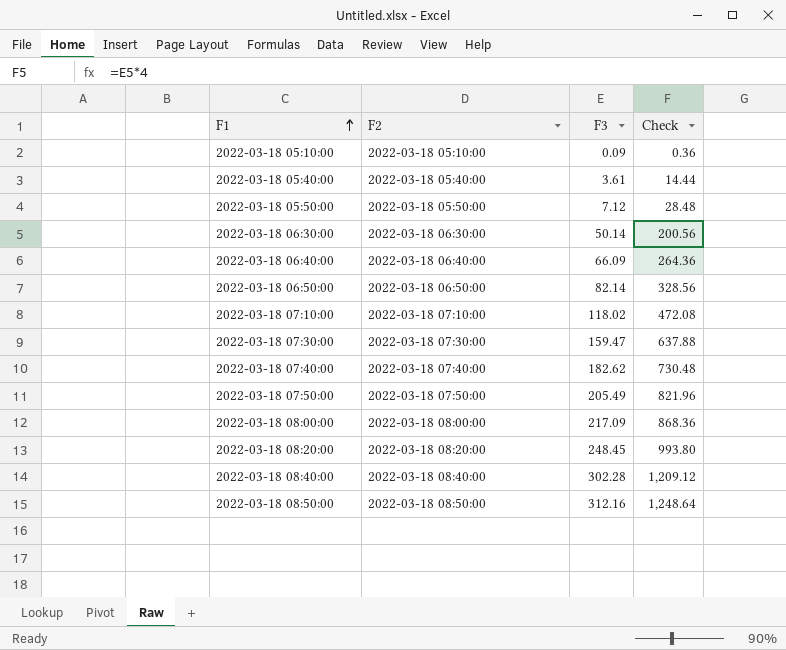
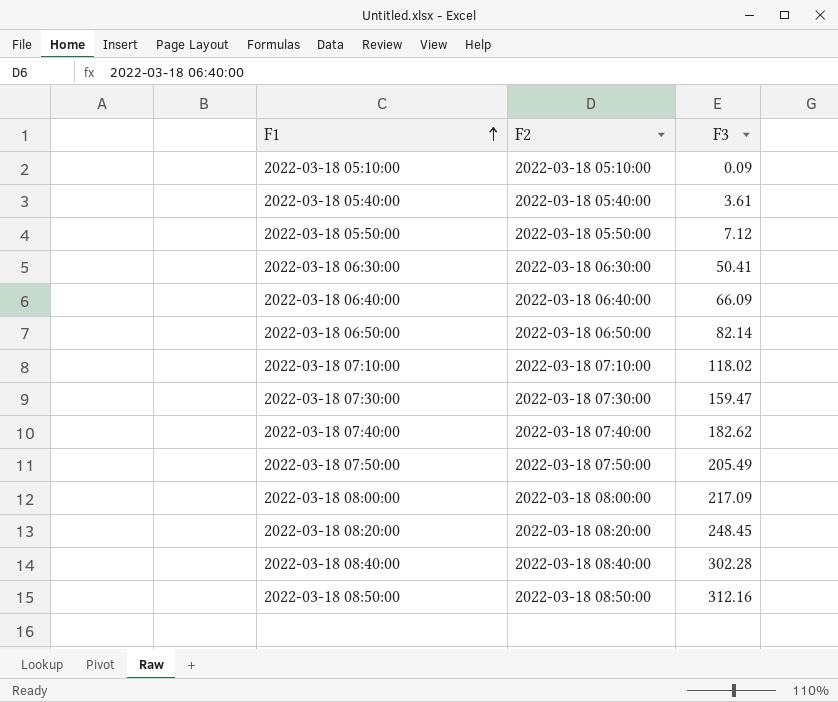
column Check | formula: [F3] * 4 -> none
2022-03-18 06:30:00 | F3: 50.14 -> 50.41

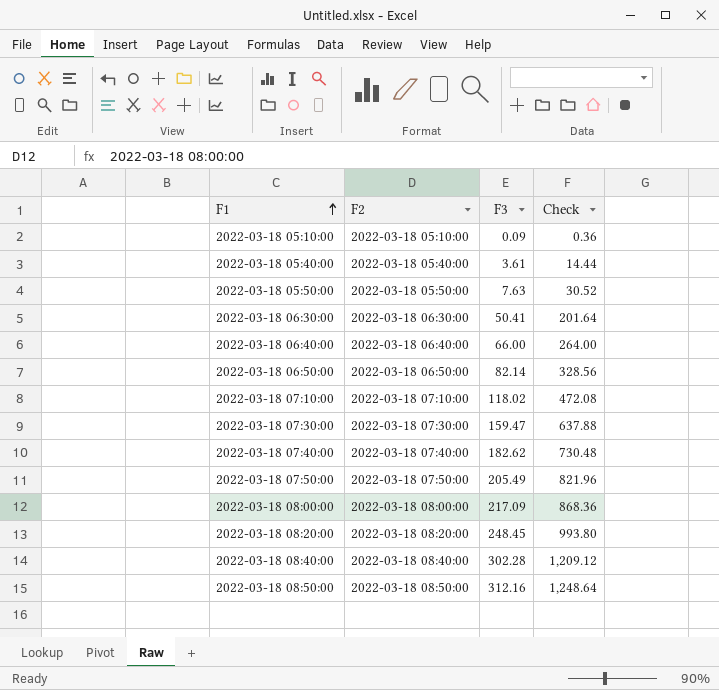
column Check | formula: none -> [F3] * 4
2022-03-18 05:50:00 | F3: 7.12 -> 7.63
2022-03-18 06:40:00 | F3: 66.09 -> 66.00

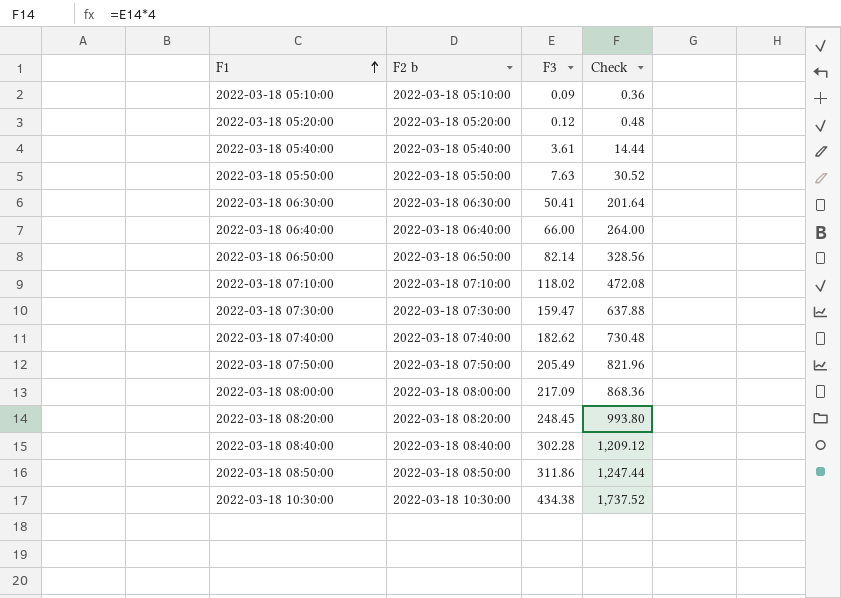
column name: F2 -> F2 b
row 2022-03-18 05:20:00: none -> 2022-03-18 05:20:00 | 0.12 | 0.48
2022-03-18 08:50:00 | F3: 312.16 -> 311.86
2022-03-18 08:50:00 | Check: 1,248.64 -> 1,247.44
row 2022-03-18 10:30:00: none -> 2022-03-18 10:30:00 | 434.38 | 1,737.52

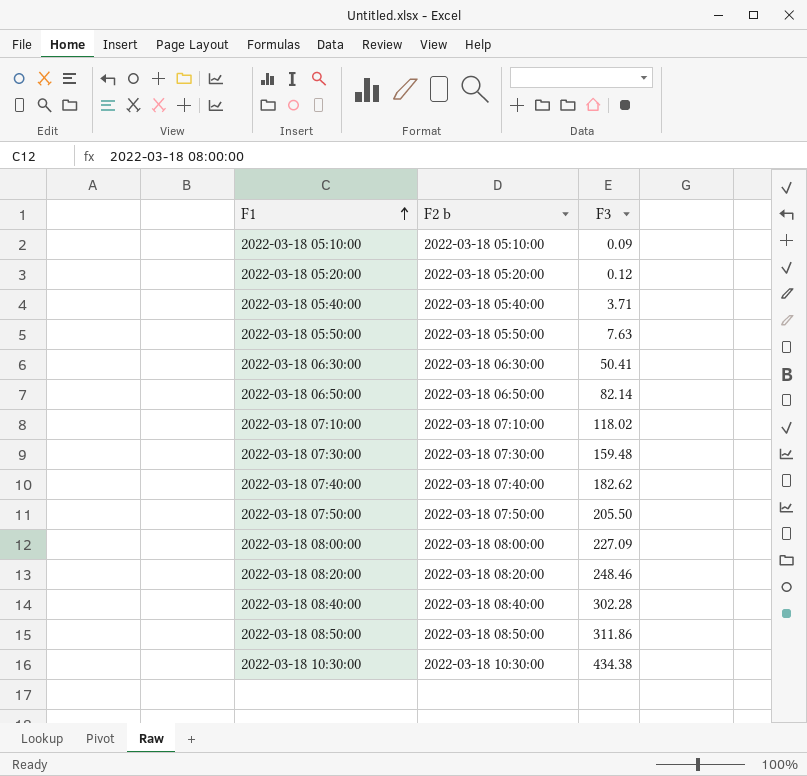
column Check | formula: [F3] * 4 -> none
row 2022-03-18 06:40:00: 2022-03-18 06:40:00 | 66.00 | 264.00 -> none
2022-03-18 05:40:00 | F3: 3.61 -> 3.71
2022-03-18 07:30:00 | F3: 159.47 -> 159.48
2022-03-18 07:50:00 | F3: 205.49 -> 205.50
2022-03-18 08:00:00 | F3: 217.09 -> 227.09
2022-03-18 08:20:00 | F3: 248.45 -> 248.46

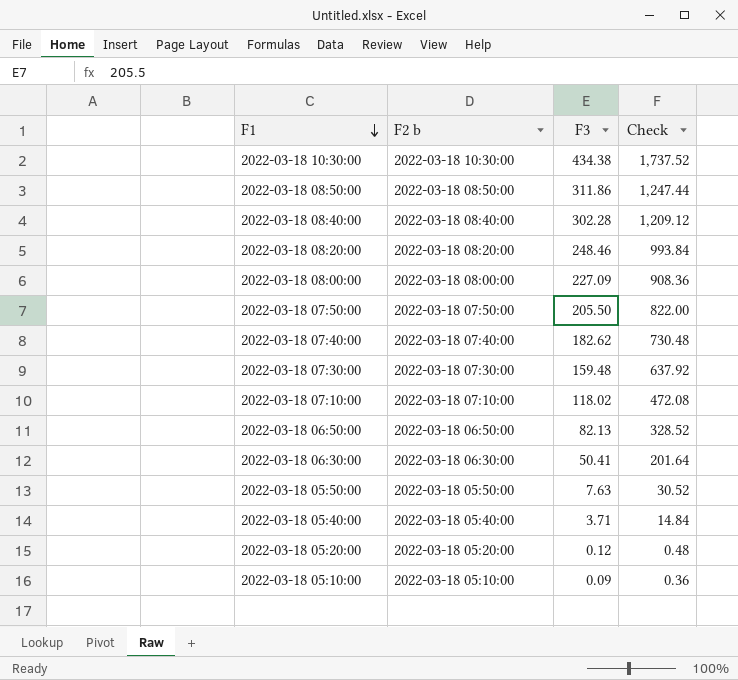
row order: F1 ascending -> F1 descending
column Check | formula: none -> [F3] * 4
2022-03-18 06:50:00 | F3: 82.14 -> 82.13

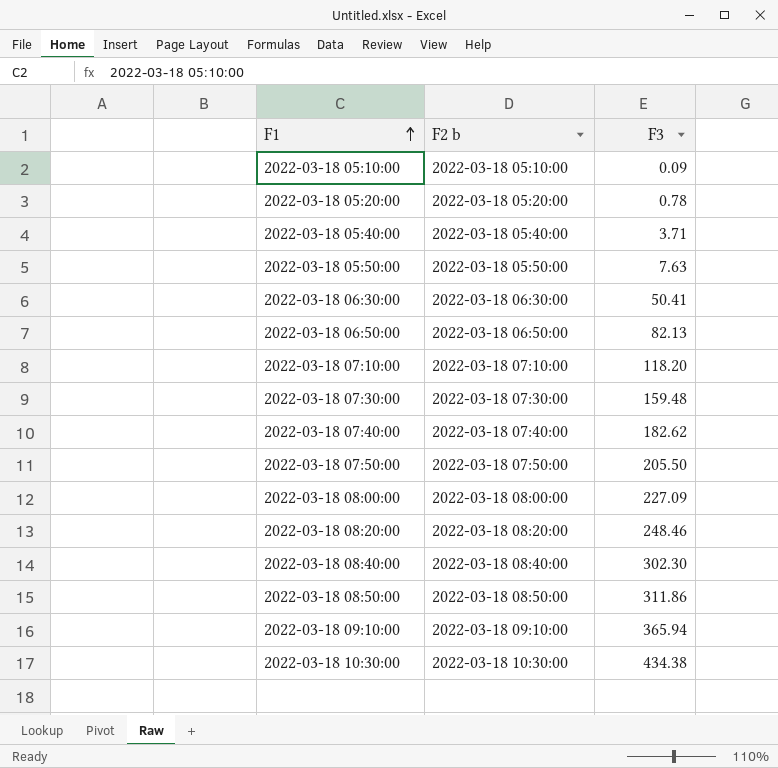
row order: F1 descending -> F1 ascending
column Check | formula: [F3] * 4 -> none
2022-03-18 05:20:00 | F3: 0.12 -> 0.78
2022-03-18 07:10:00 | F3: 118.02 -> 118.20
2022-03-18 08:40:00 | F3: 302.28 -> 302.30
row 2022-03-18 09:10:00: none -> 2022-03-18 09:10:00 | 365.94

